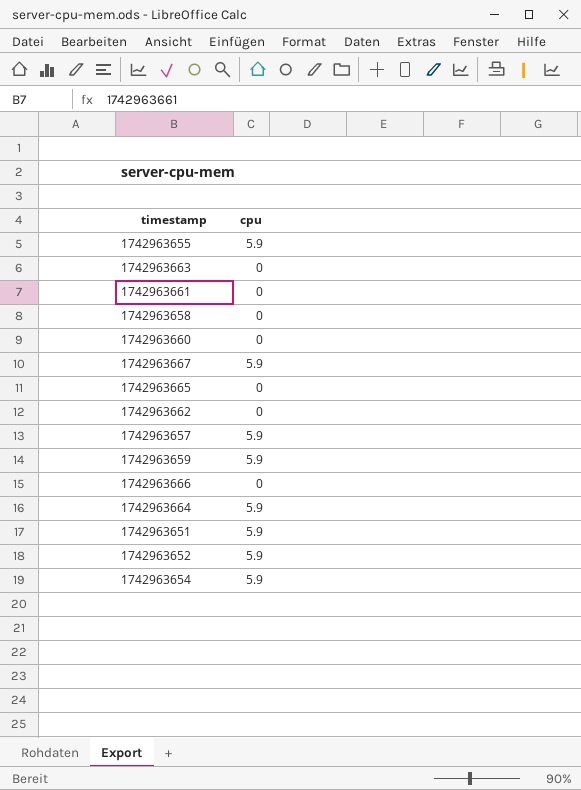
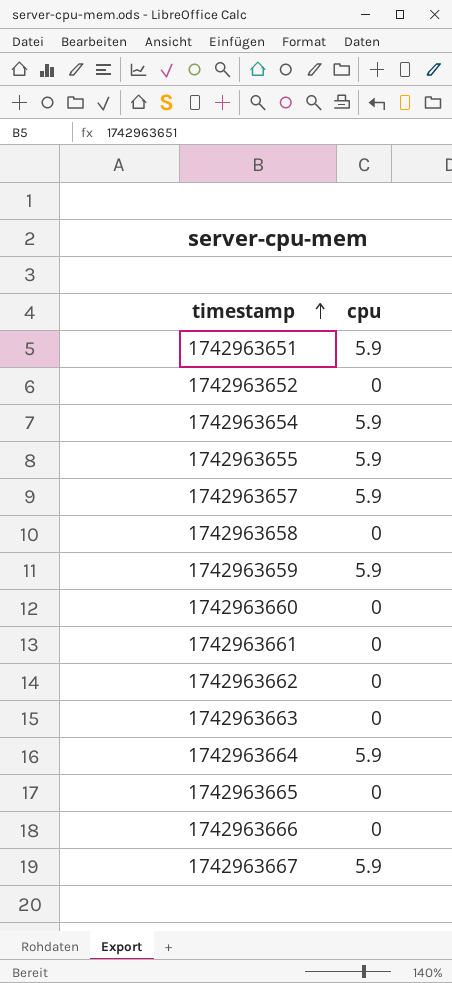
row order: none -> timestamp ascending
1742963652 | cpu: 5.9 -> 0

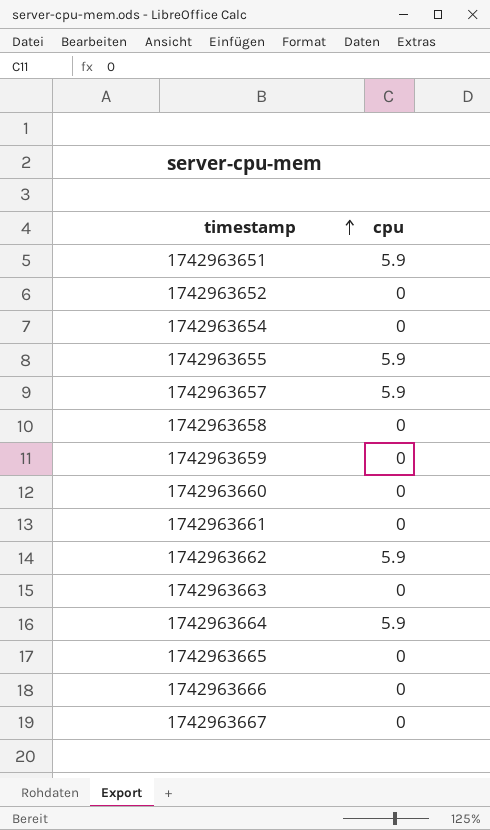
1742963654 | cpu: 5.9 -> 0
1742963659 | cpu: 5.9 -> 0
1742963662 | cpu: 0 -> 5.9
1742963667 | cpu: 5.9 -> 0

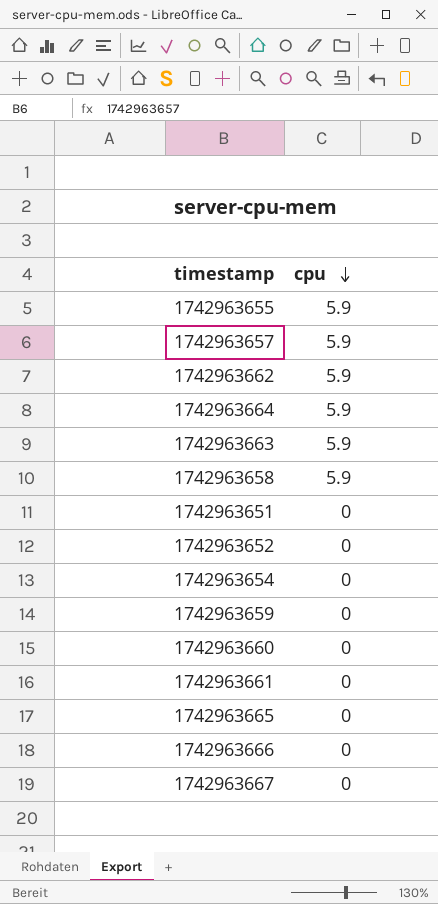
row order: timestamp ascending -> cpu descending
1742963663 | cpu: 0 -> 5.9
1742963658 | cpu: 0 -> 5.9
1742963651 | cpu: 5.9 -> 0

